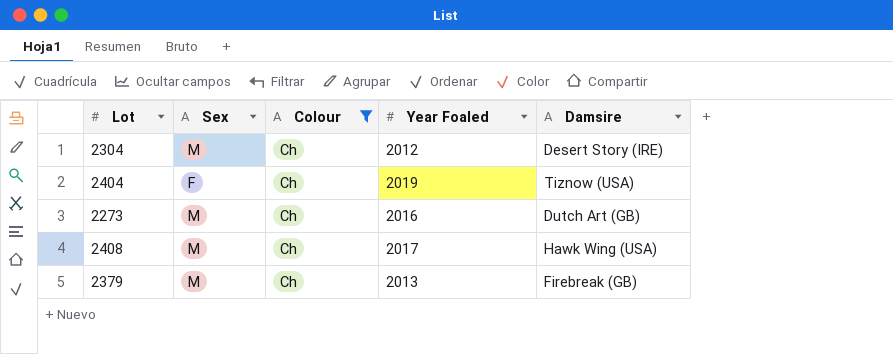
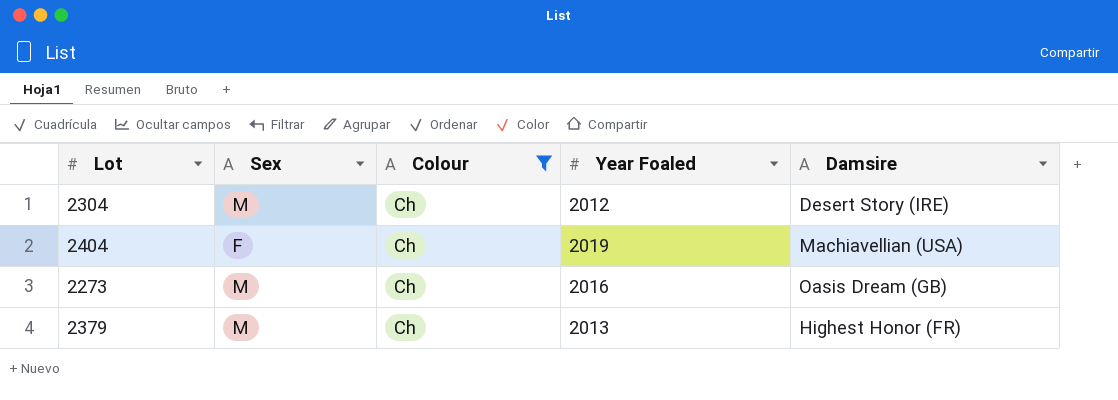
row 2408: M | Ch | 2017 | Hawk Wing (USA) -> none
2404 | Damsire: Tiznow (USA) -> Machiavellian (USA)
2273 | Damsire: Dutch Art (GB) -> Oasis Dream (GB)
2379 | Damsire: Firebreak (GB) -> Highest Honor (FR)

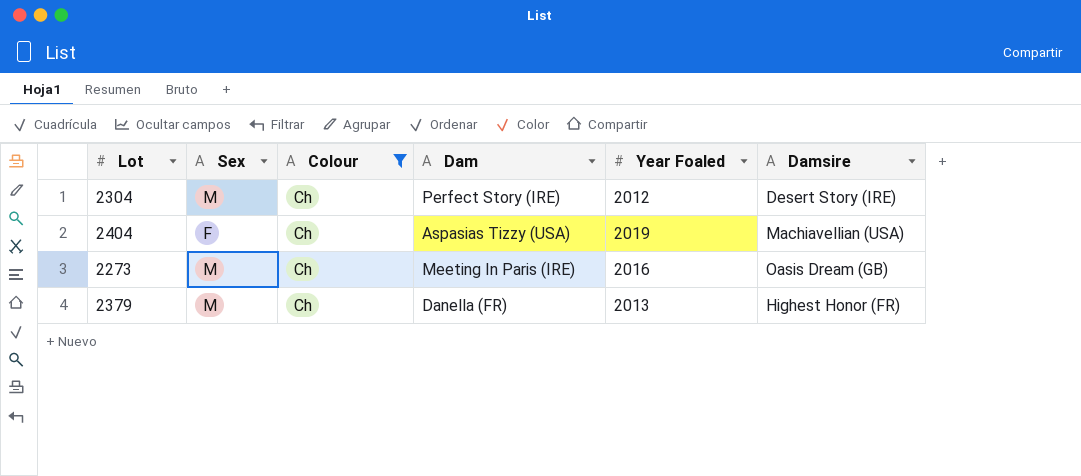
column Dam | position: none -> 4

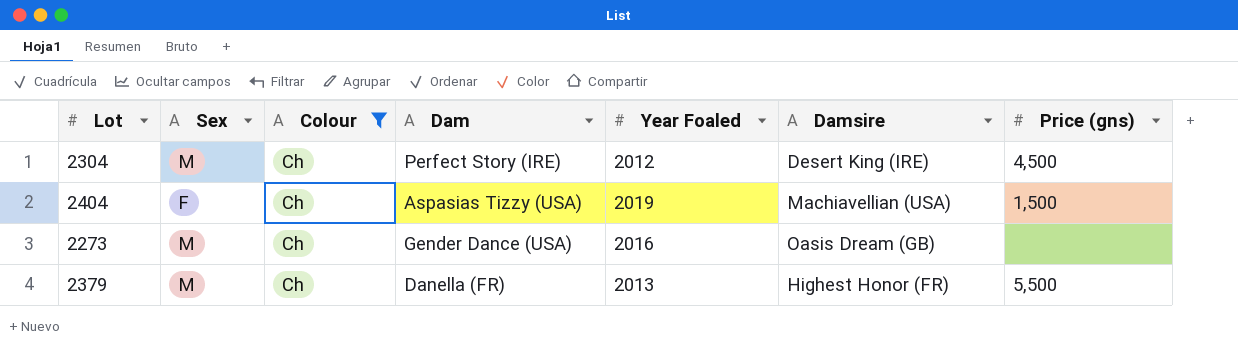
column Price (gns) | position: none -> 7
2304 | Damsire: Desert Story (IRE) -> Desert King (IRE)
2273 | Dam: Meeting In Paris (IRE) -> Gender Dance (USA)

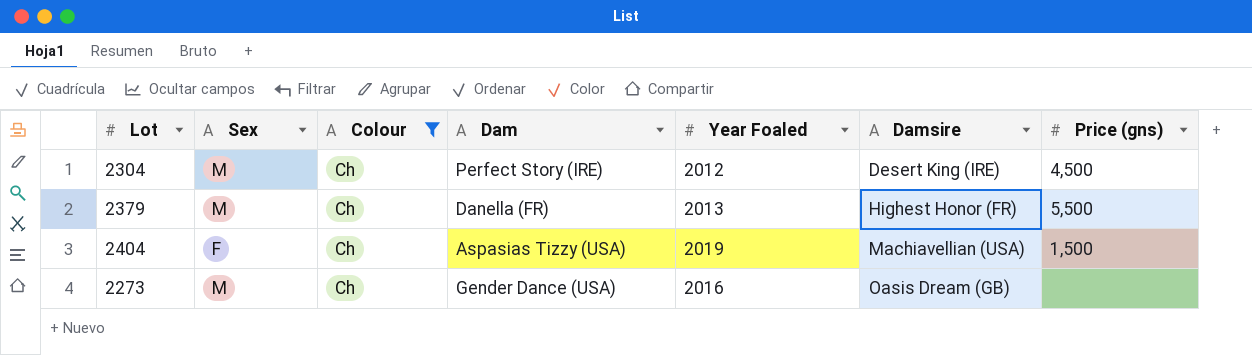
row order: none -> Damsire ascending

